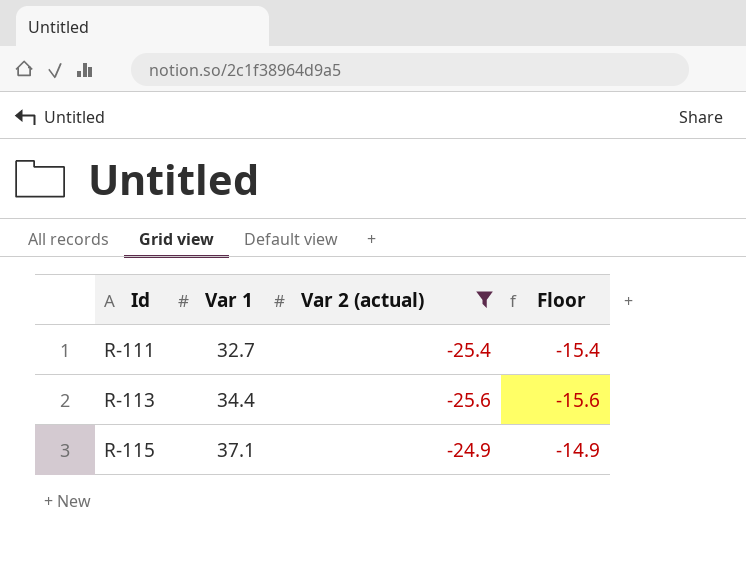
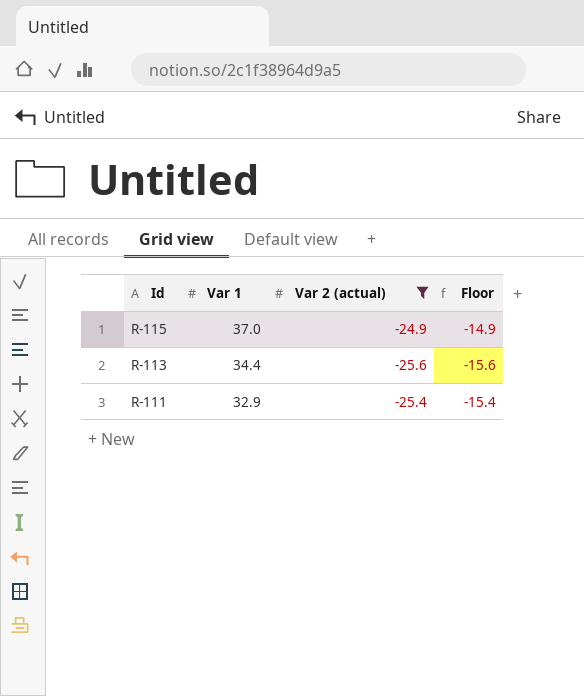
row order: Id ascending -> Id descending
R-115 | Var 1: 37.1 -> 37.0
R-111 | Var 1: 32.7 -> 32.9

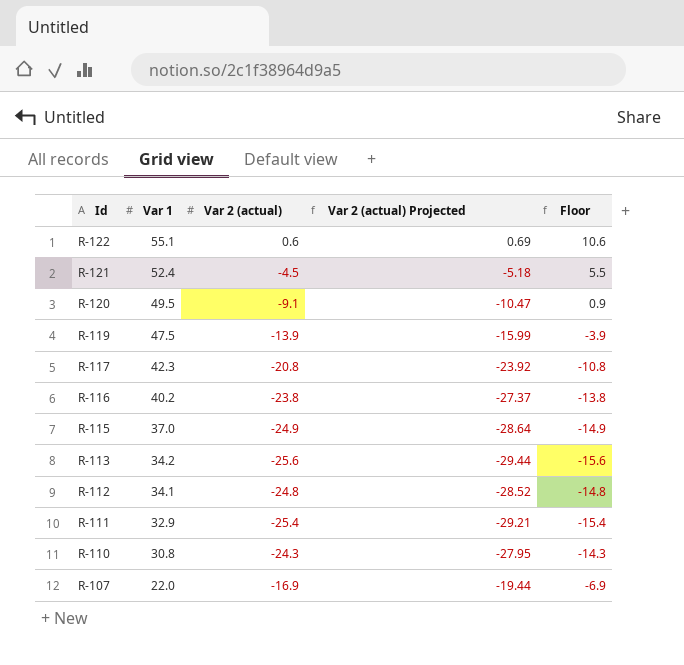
filter: Var 2 (actual) <= -24.9 -> none
column Var 2 (actual) Projected | formula: none -> [Var 2 (actual)] * 1.15
R-113 | Var 1: 34.4 -> 34.2

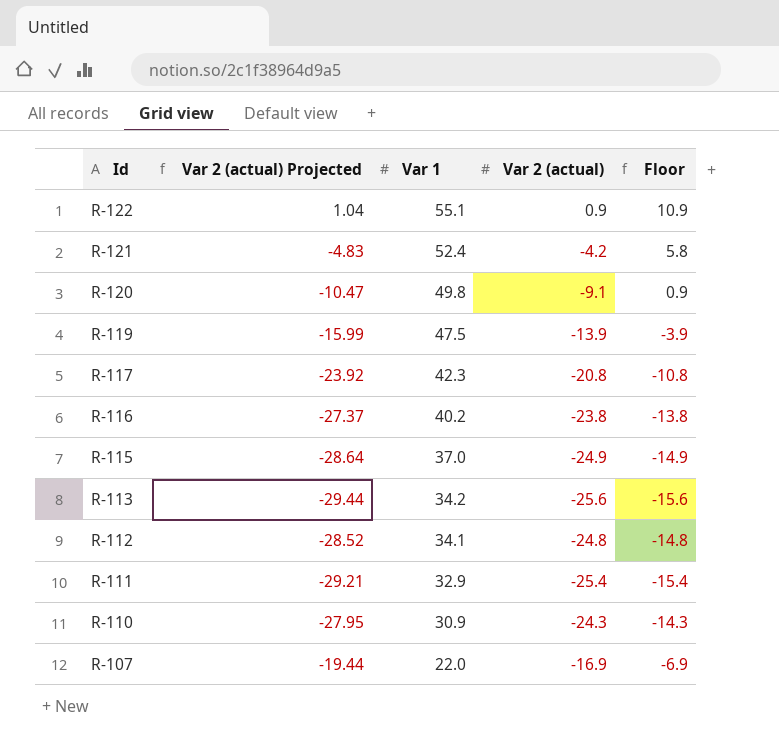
column Var 2 (actual) Projected | position: 4 -> 2
R-122 | Var 2 (actual) Projected: 0.69 -> 1.04
R-122 | Var 2 (actual): 0.6 -> 0.9
R-122 | Floor: 10.6 -> 10.9
R-121 | Var 2 (actual) Projected: -5.18 -> -4.83
R-121 | Var 2 (actual): -4.5 -> -4.2
R-121 | Floor: 5.5 -> 5.8
R-120 | Var 1: 49.5 -> 49.8
R-110 | Var 1: 30.8 -> 30.9

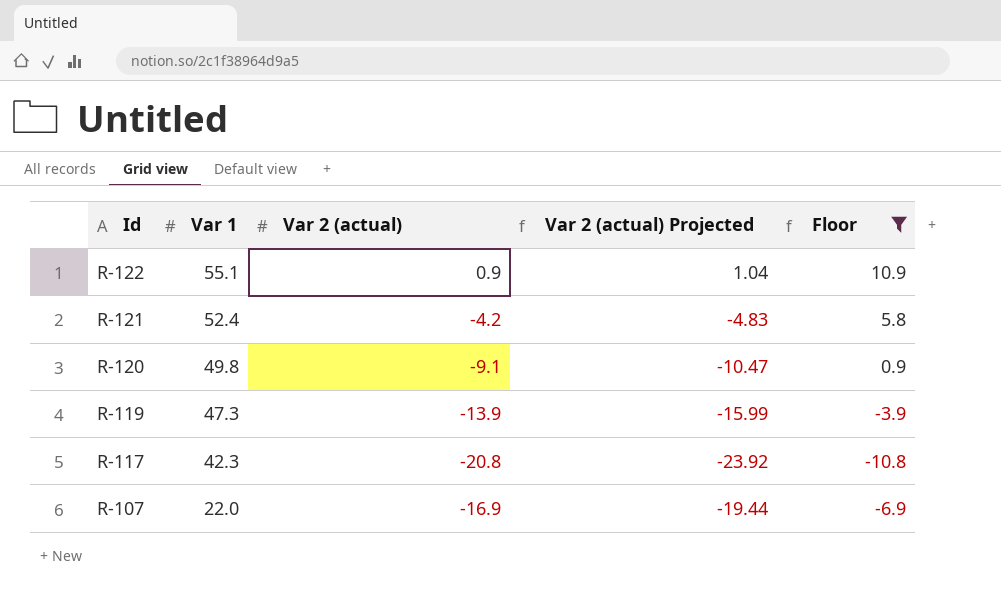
filter: none -> Floor >= -10.8
column Var 2 (actual) Projected | position: 2 -> 4
R-119 | Var 1: 47.5 -> 47.3

